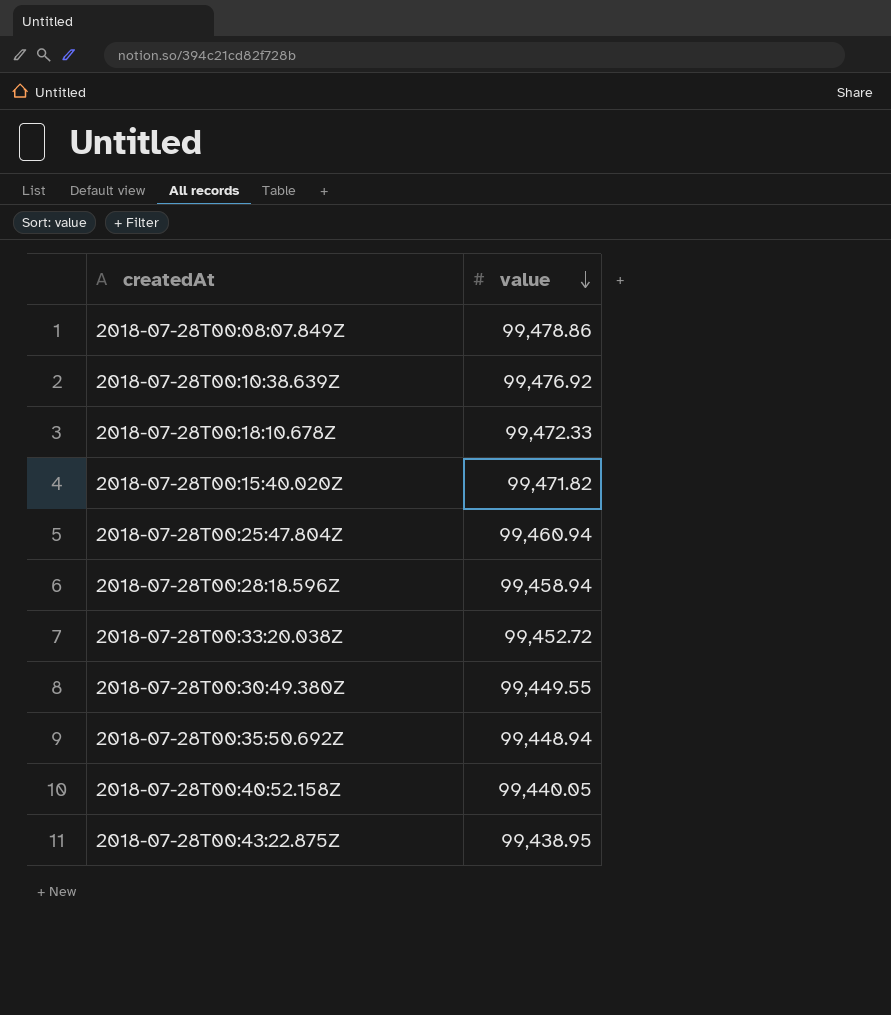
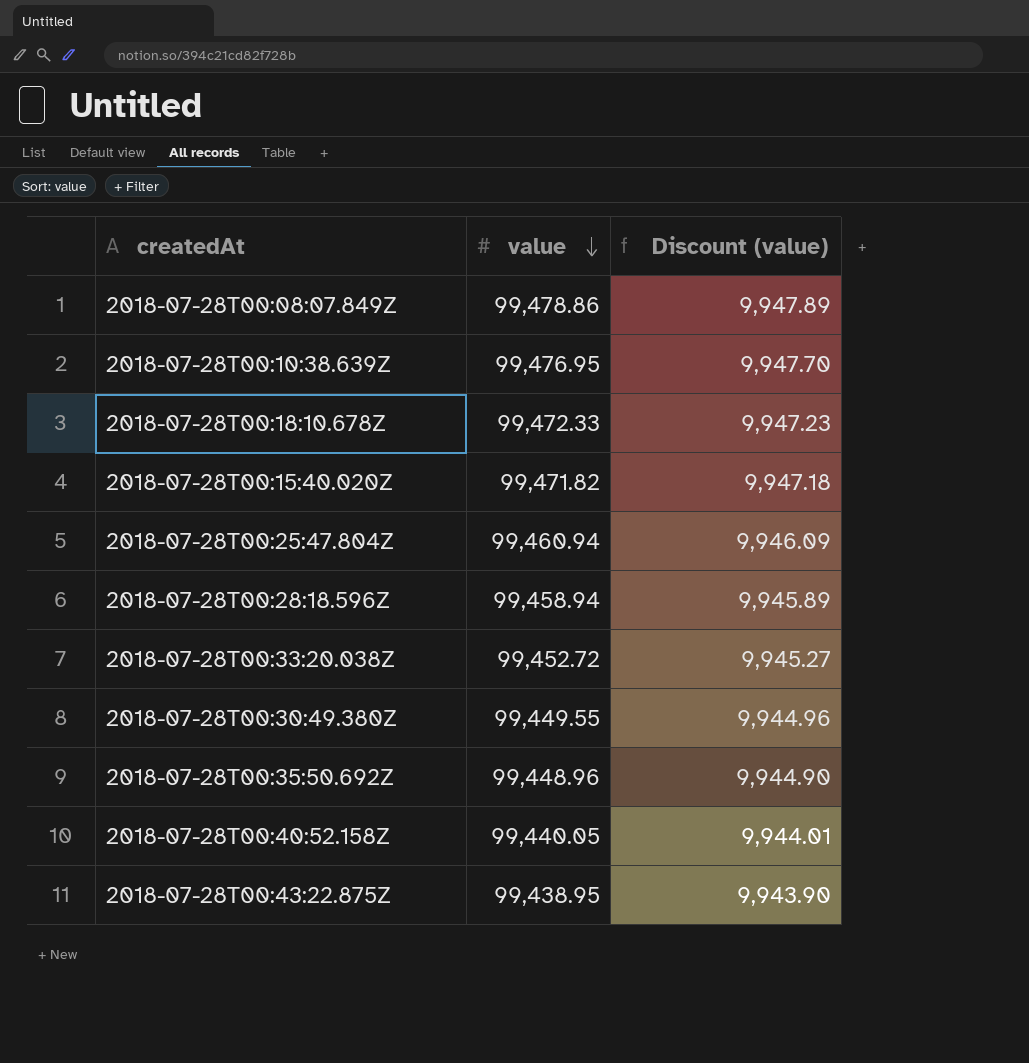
column Discount (value) | formula: none -> [value] * 0.1
2018-07-28T00:10:38.639Z | value: 99,476.92 -> 99,476.95
2018-07-28T00:35:50.692Z | value: 99,448.94 -> 99,448.96

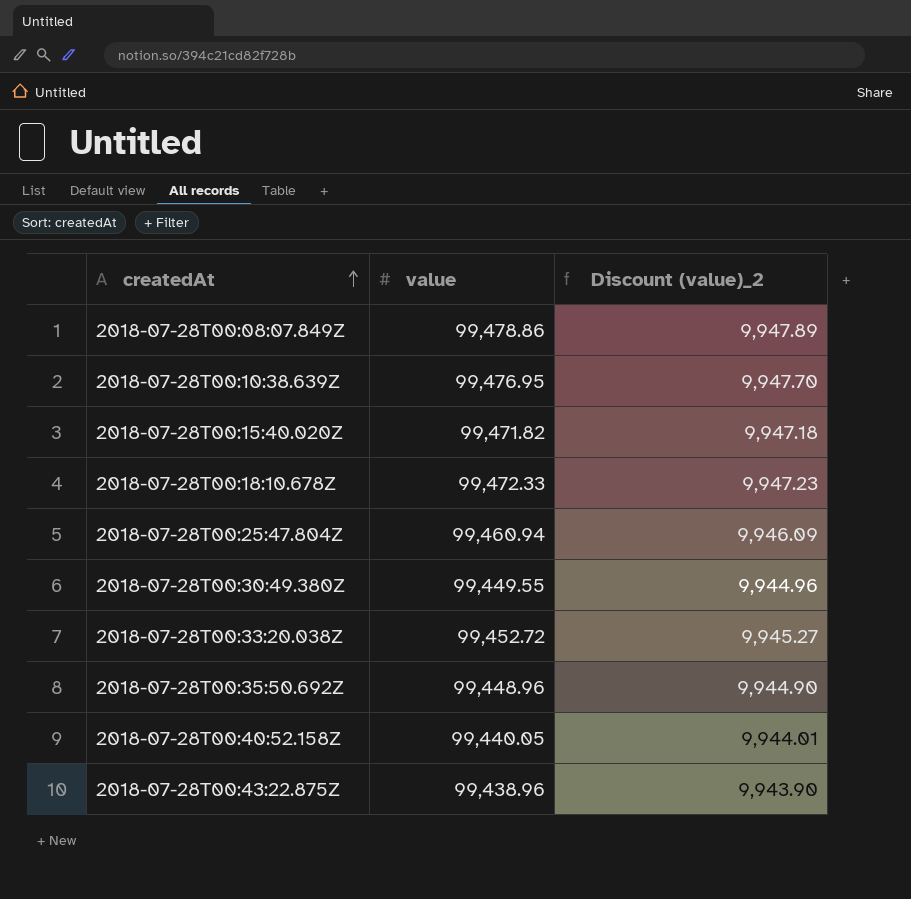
row order: value descending -> createdAt ascending
column name: Discount (value) -> Discount (value)_2
row 2018-07-28T00:28:18.596Z: 99,458.94 | 9,945.89 -> none
2018-07-28T00:43:22.875Z | value: 99,438.95 -> 99,438.96

